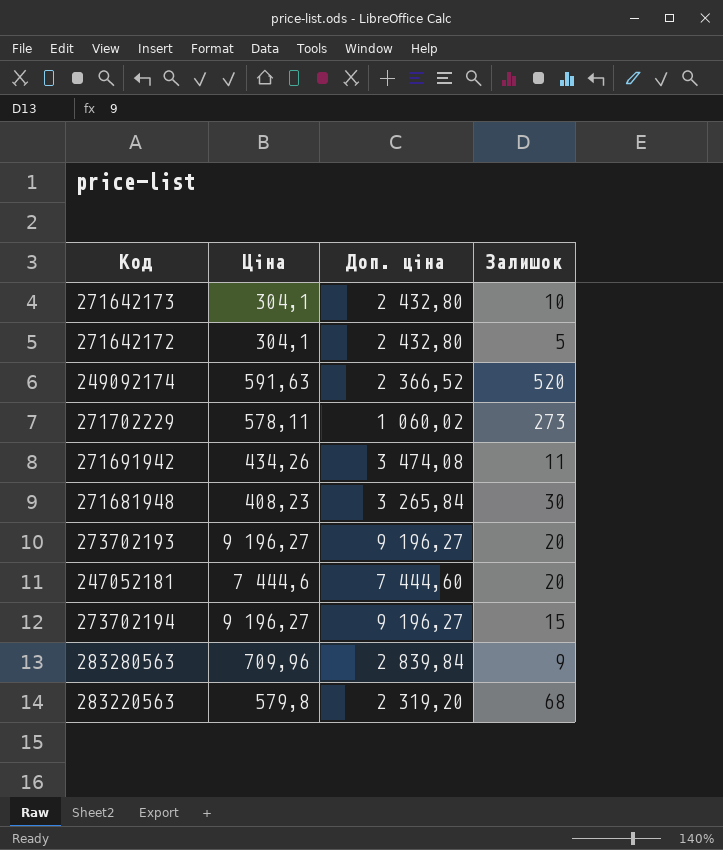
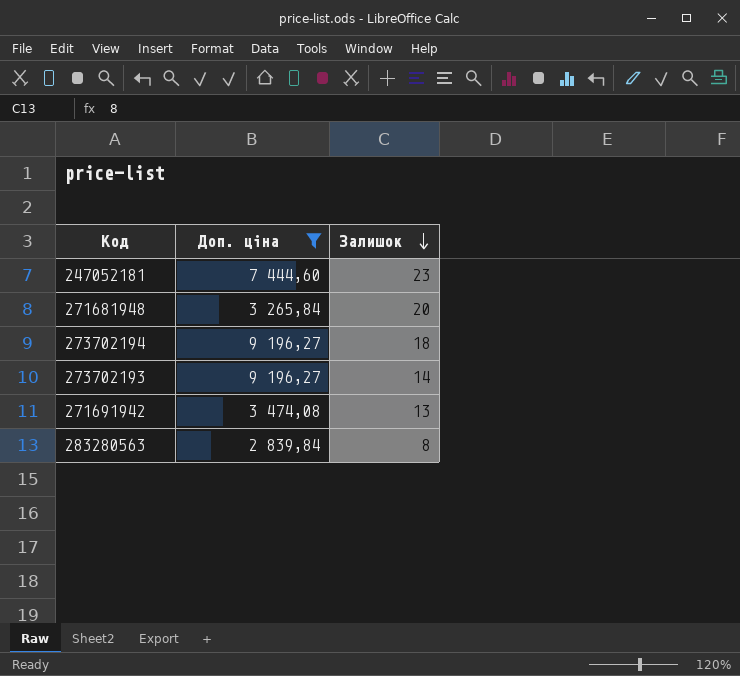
filter: none -> Доп. ціна >= 2 839,84
row order: none -> Залишок descending
column Ціна | position: 2 -> none
247052181 | Залишок: 20 -> 23
271681948 | Залишок: 30 -> 20
273702194 | Залишок: 15 -> 18
273702193 | Залишок: 20 -> 14
271691942 | Залишок: 11 -> 13
283280563 | Залишок: 9 -> 8

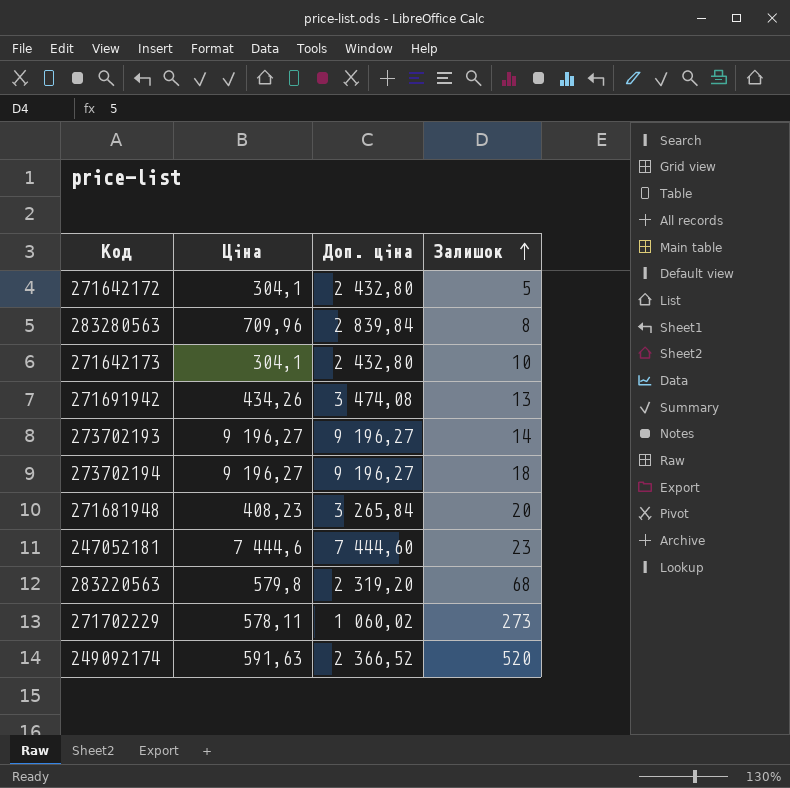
filter: Доп. ціна >= 2 839,84 -> none
row order: Залишок descending -> Залишок ascending
column Ціна | position: none -> 2

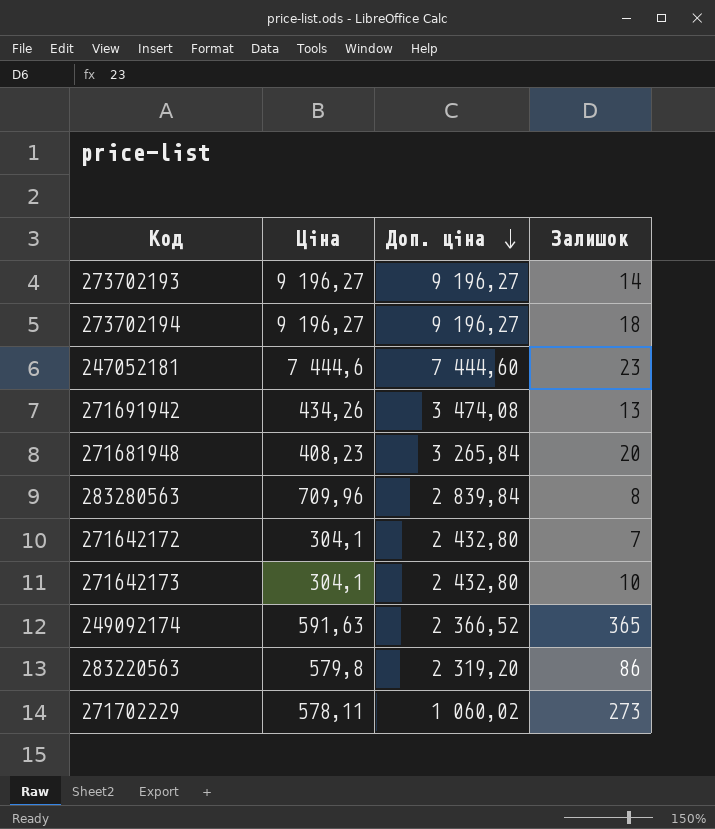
row order: Залишок ascending -> Доп. ціна descending
271642172 | Залишок: 5 -> 7
249092174 | Залишок: 520 -> 365
283220563 | Залишок: 68 -> 86

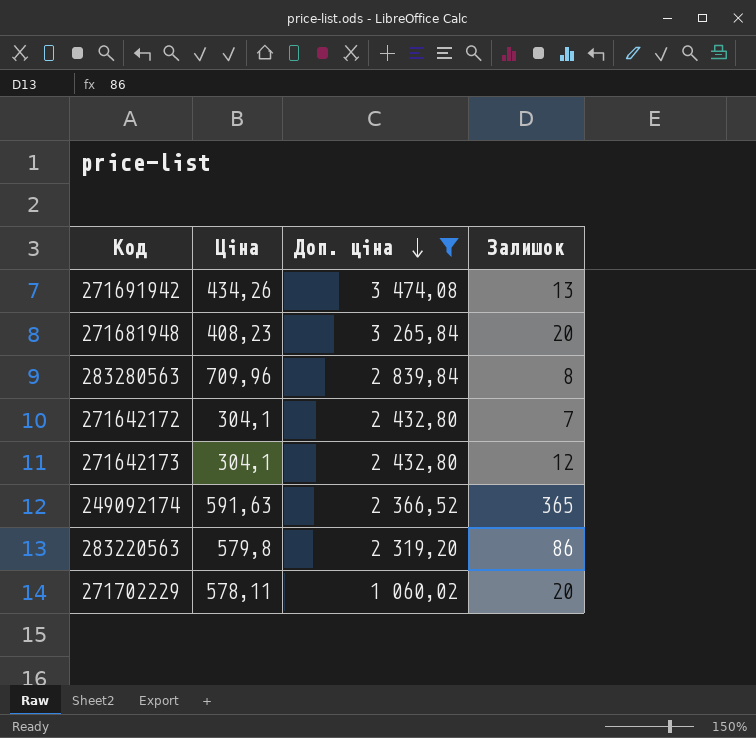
filter: none -> Доп. ціна <= 3 474,08
271642173 | Залишок: 10 -> 12
271702229 | Залишок: 273 -> 20

